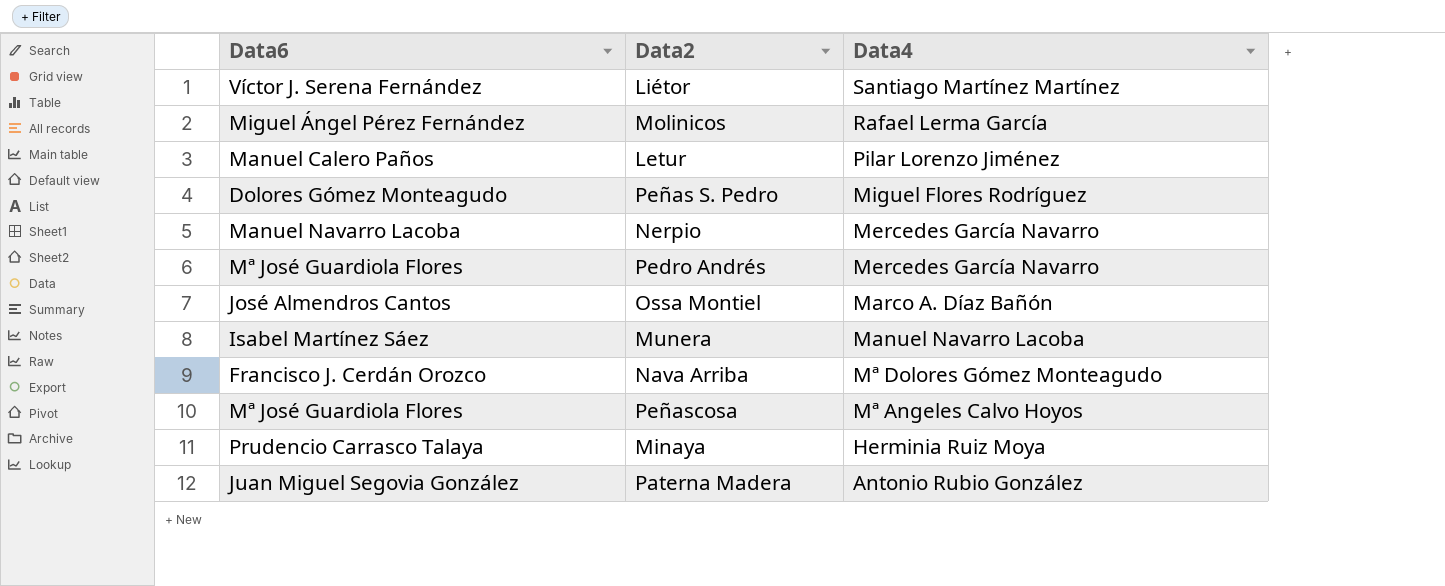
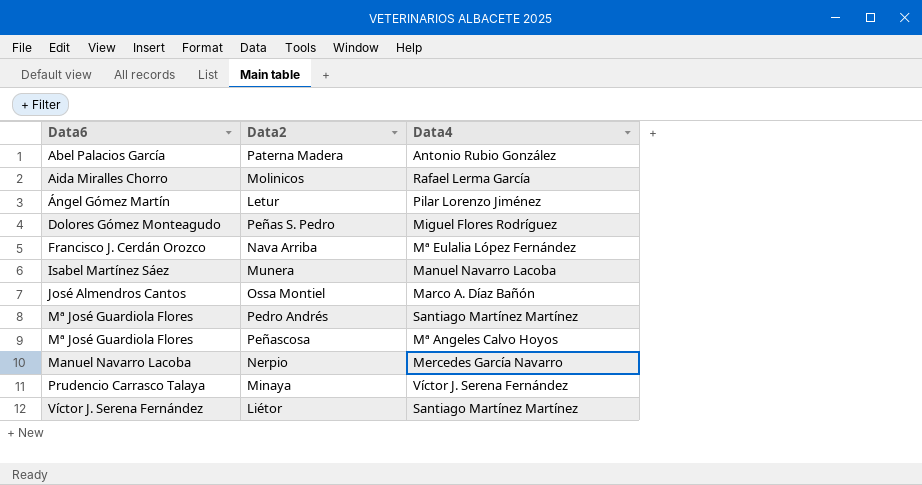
row order: Data4 descending -> Data6 ascending
Paterna Madera | Data6: Juan Miguel Segovia González -> Abel Palacios García
Molinicos | Data6: Miguel Ángel Pérez Fernández -> Aida Miralles Chorro
Letur | Data6: Manuel Calero Paños -> Ángel Gómez Martín
Nava Arriba | Data4: Mª Dolores Gómez Monteagudo -> Mª Eulalia López Fernández
Pedro Andrés | Data4: Mercedes García Navarro -> Santiago Martínez Martínez
Minaya | Data4: Herminia Ruiz Moya -> Víctor J. Serena Fernández

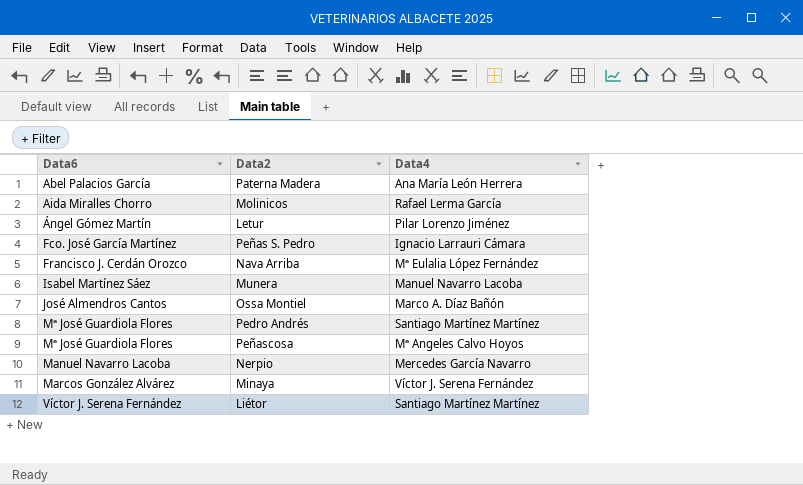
Paterna Madera | Data4: Antonio Rubio González -> Ana María León Herrera
Peñas S. Pedro | Data6: Dolores Gómez Monteagudo -> Fco. José García Martínez
Peñas S. Pedro | Data4: Miguel Flores Rodríguez -> Ignacio Larrauri Cámara
Minaya | Data6: Prudencio Carrasco Talaya -> Marcos González Alvárez

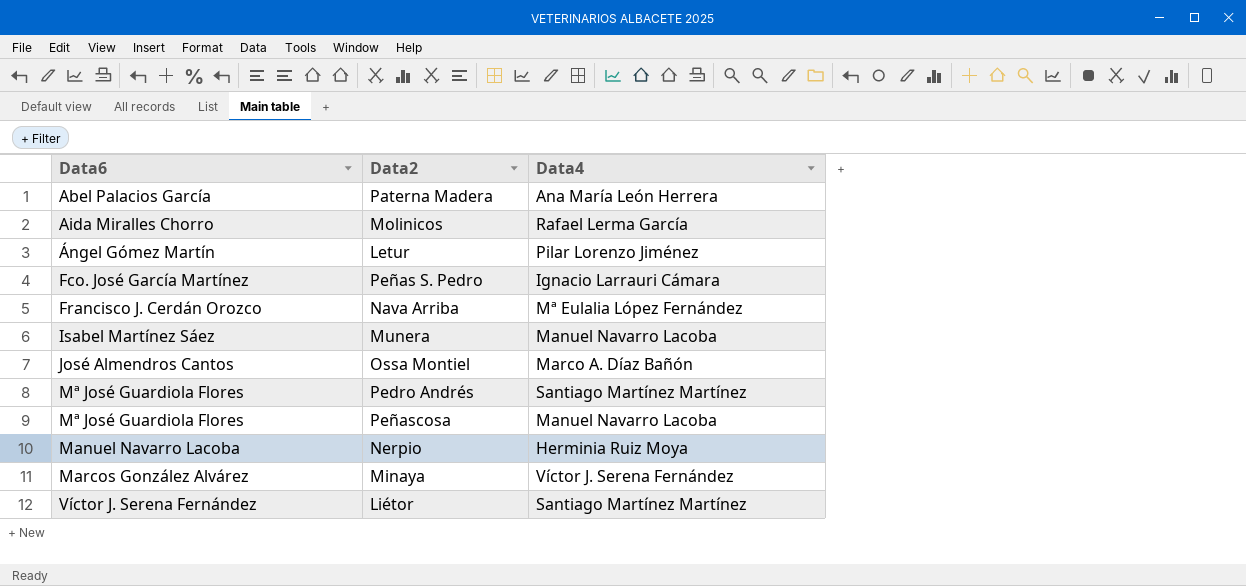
Peñascosa | Data4: Mª Angeles Calvo Hoyos -> Manuel Navarro Lacoba
Nerpio | Data4: Mercedes García Navarro -> Herminia Ruiz Moya

